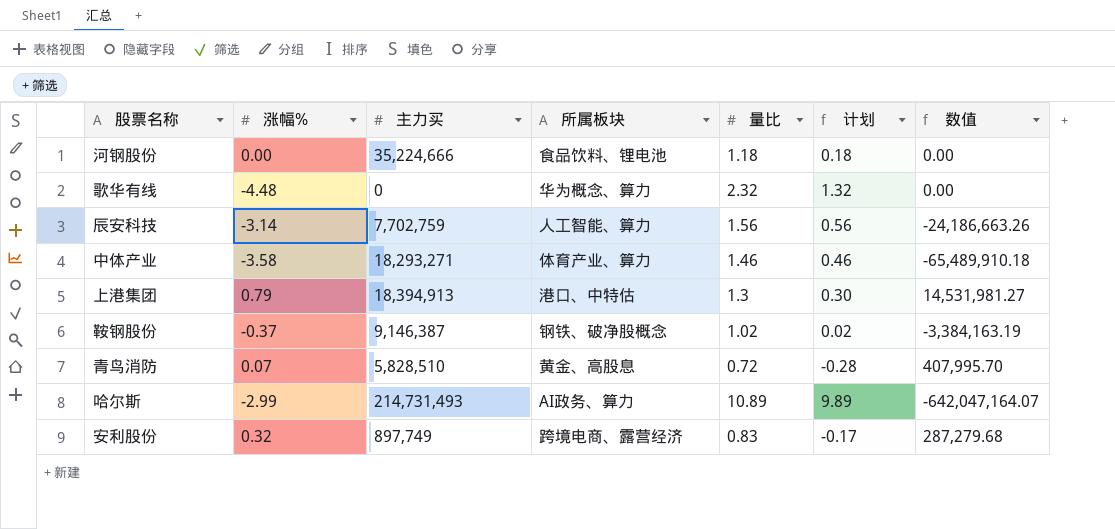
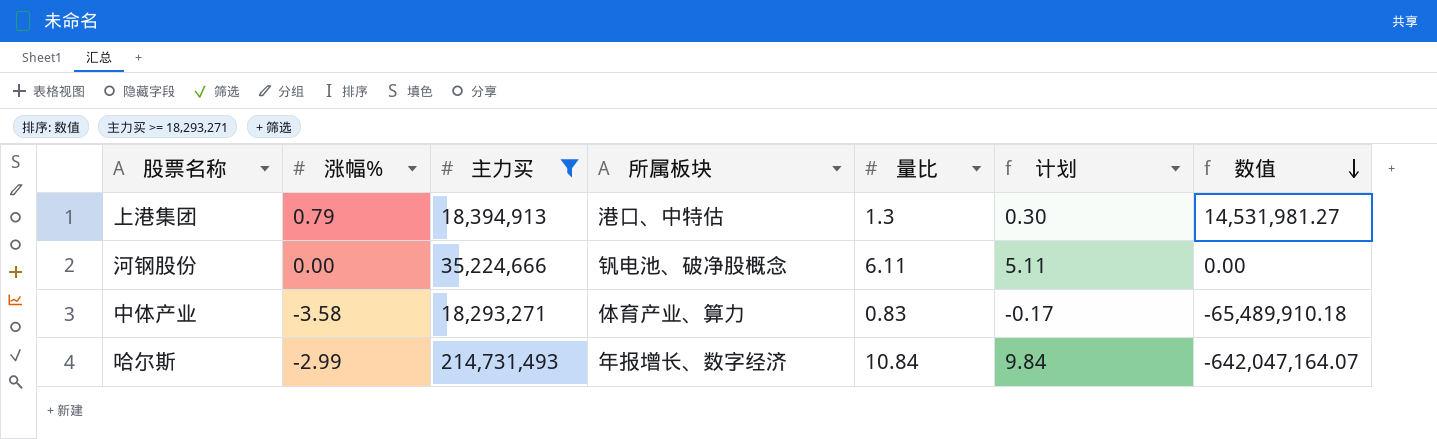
filter: none -> 主力买 >= 18,293,271
row order: none -> 数值 descending
河钢股份 | 所属板块: 食品饮料、锂电池 -> 钒电池、破净股概念
河钢股份 | 量比: 1.18 -> 6.11
河钢股份 | 计划: 0.18 -> 5.11
中体产业 | 量比: 1.46 -> 0.83
中体产业 | 计划: 0.46 -> -0.17
哈尔斯 | 所属板块: AI政务、算力 -> 年报增长、数字经济
哈尔斯 | 量比: 10.89 -> 10.84
哈尔斯 | 计划: 9.89 -> 9.84

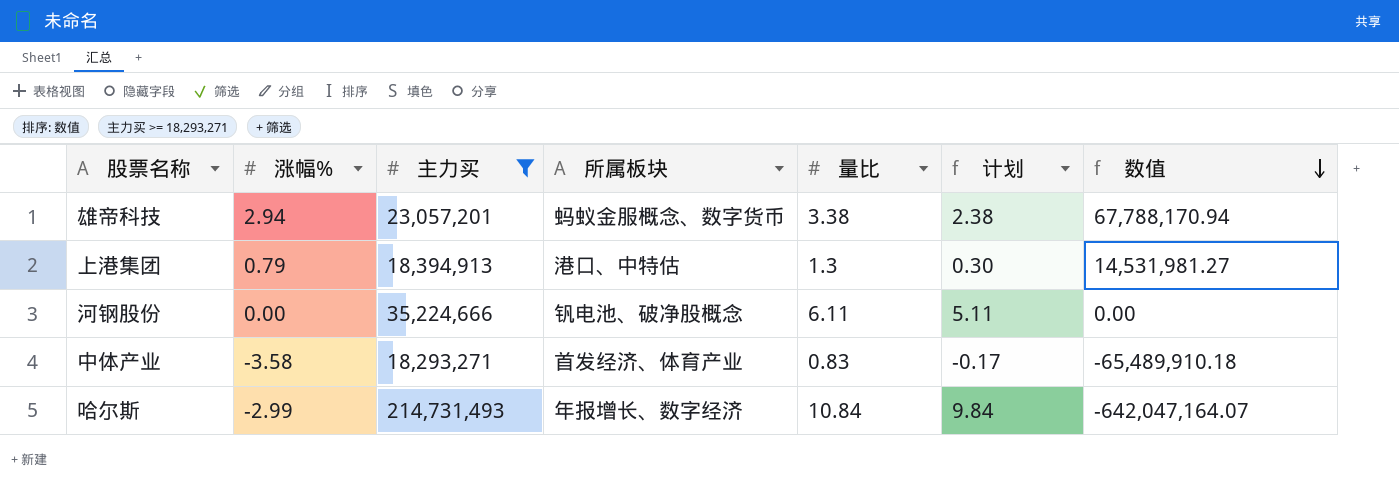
row 雄帝科技: none -> 2.94 | 23,057,201 | 蚂蚁金服概念、数字货币 | 3.38 | 2.38 | 67,788,170.94
中体产业 | 所属板块: 体育产业、算力 -> 首发经济、体育产业

